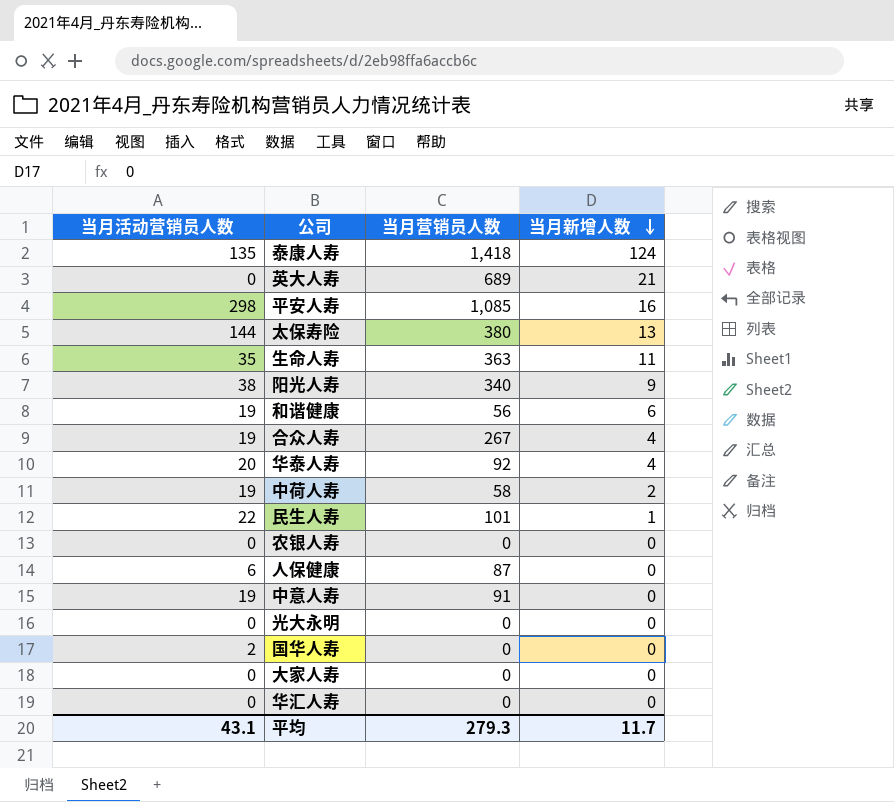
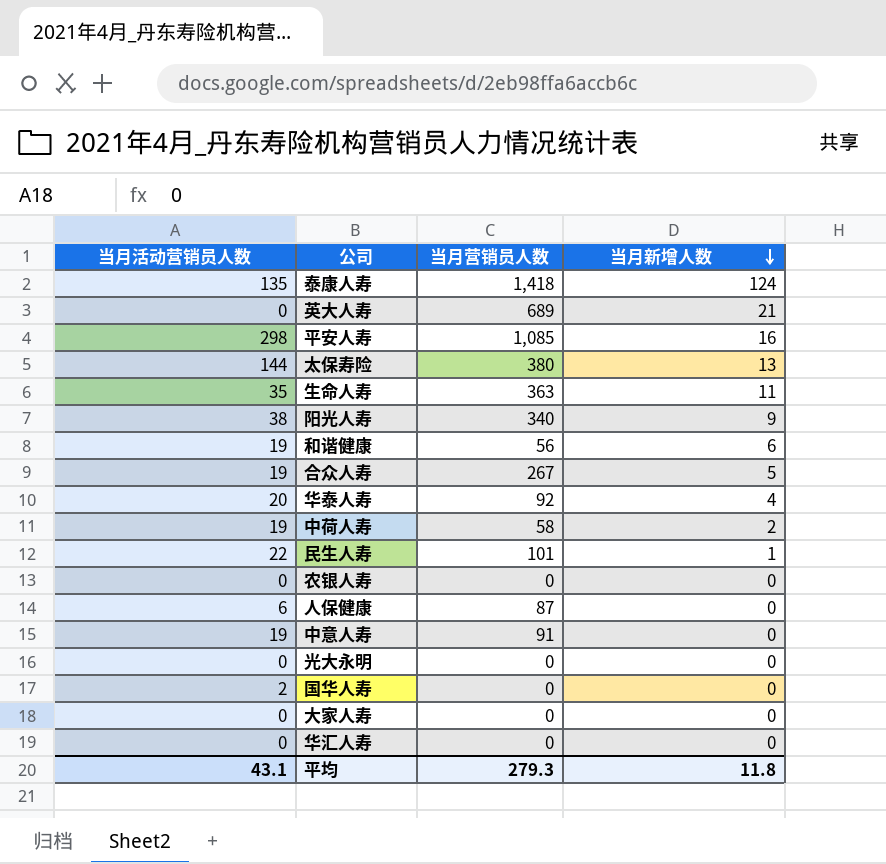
合众人寿 | 当月新增人数: 4 -> 5
平均 | 当月新增人数: 11.7 -> 11.8

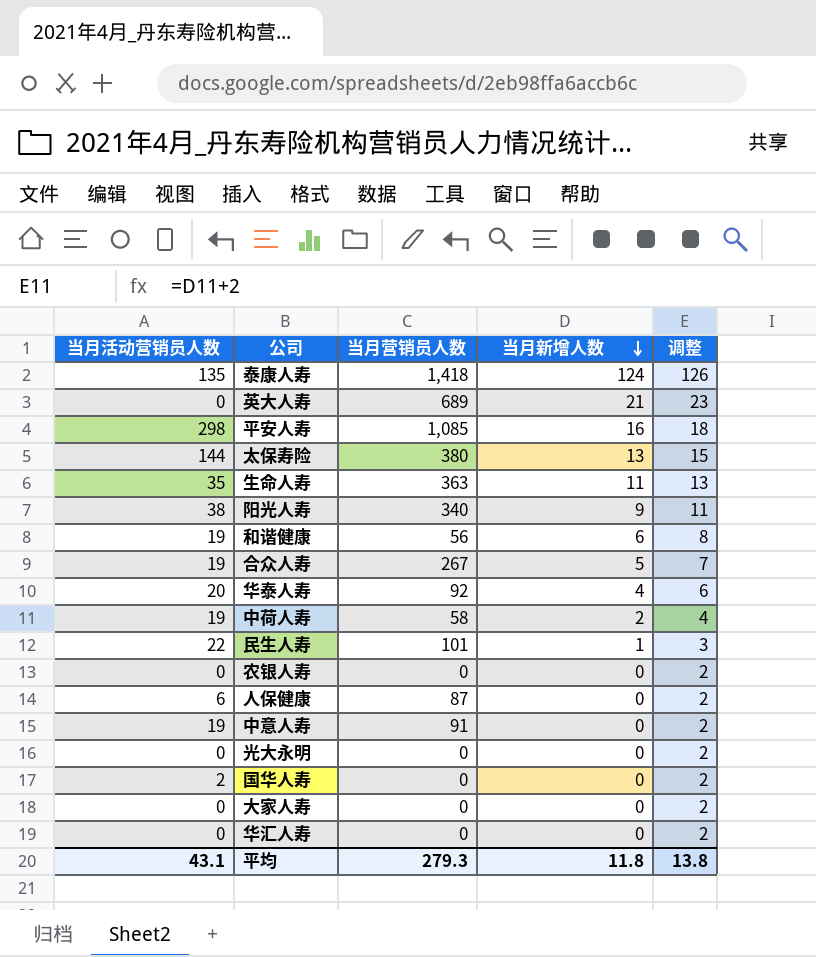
column 调整 | formula: none -> [当月新增人数] + 2

